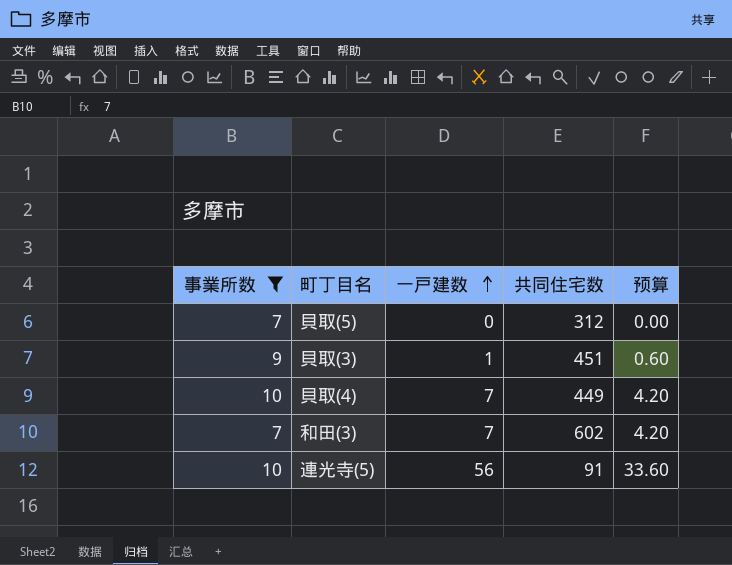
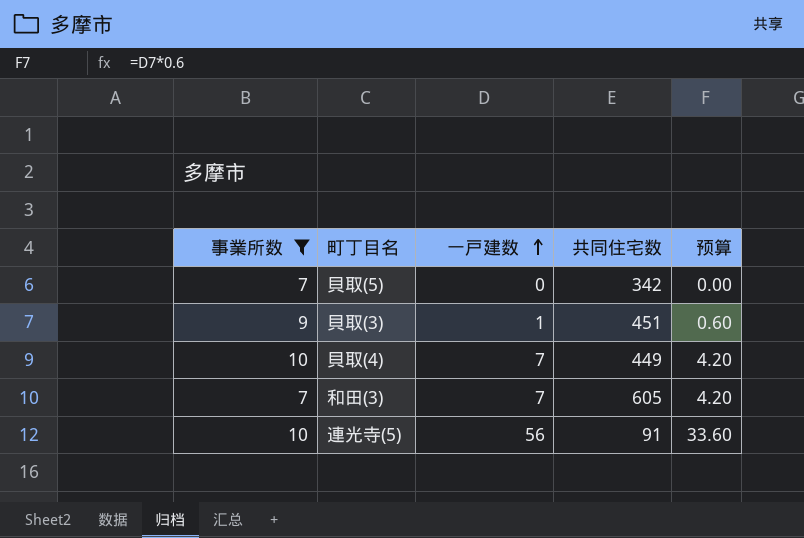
貝取(5) | 共同住宅数: 312 -> 342
和田(3) | 共同住宅数: 602 -> 605

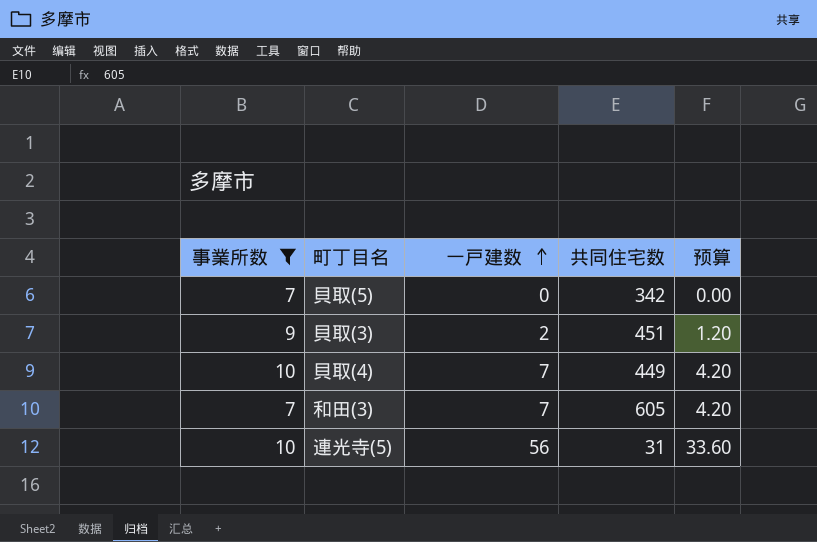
貝取(3) | 一戸建数: 1 -> 2
貝取(3) | 预算: 0.60 -> 1.20
連光寺(5) | 共同住宅数: 91 -> 31

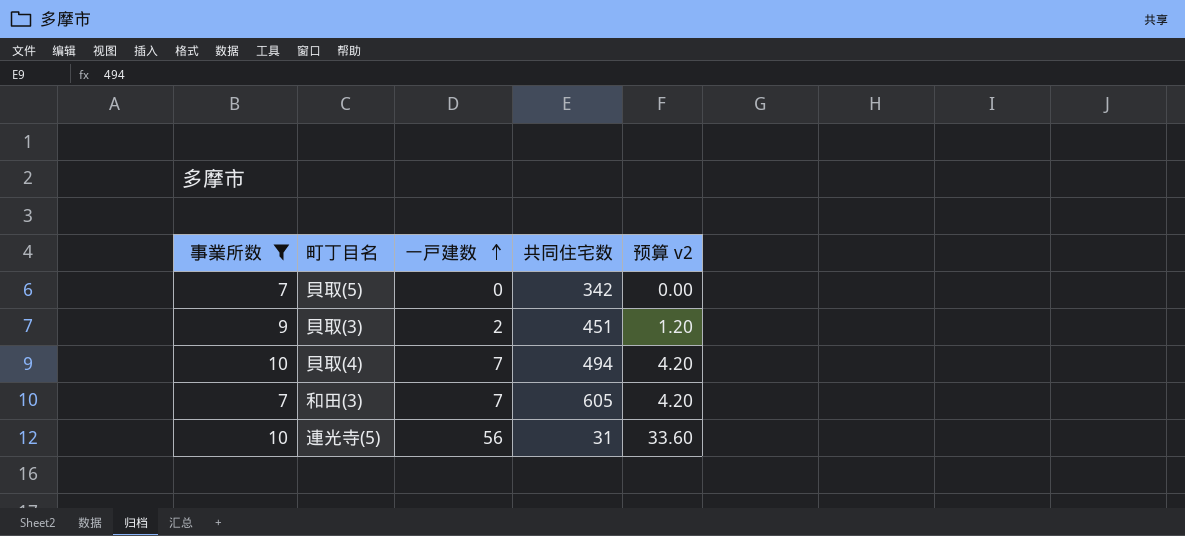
column name: 预算 -> 预算 v2
貝取(4) | 共同住宅数: 449 -> 494

